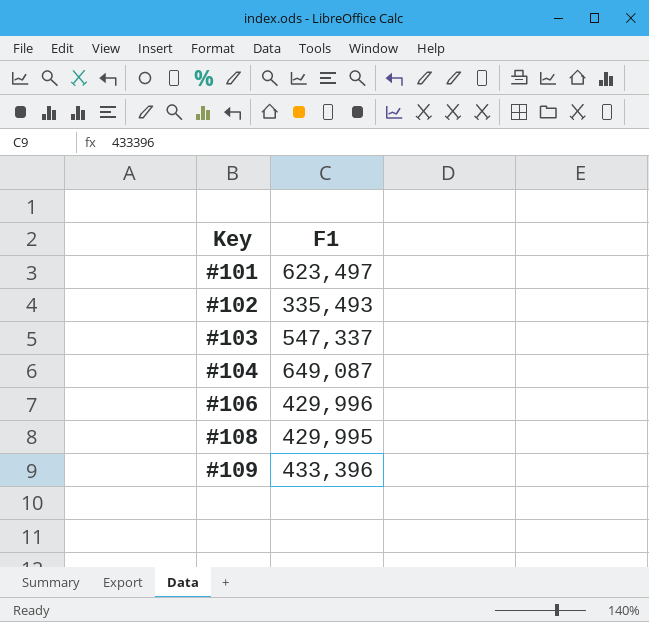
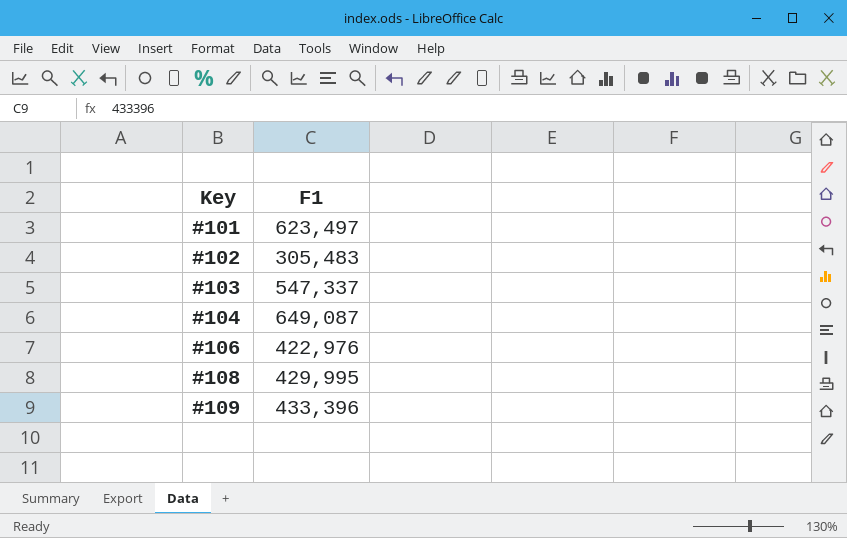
#102 | F1: 335,493 -> 305,483
#106 | F1: 429,996 -> 422,976

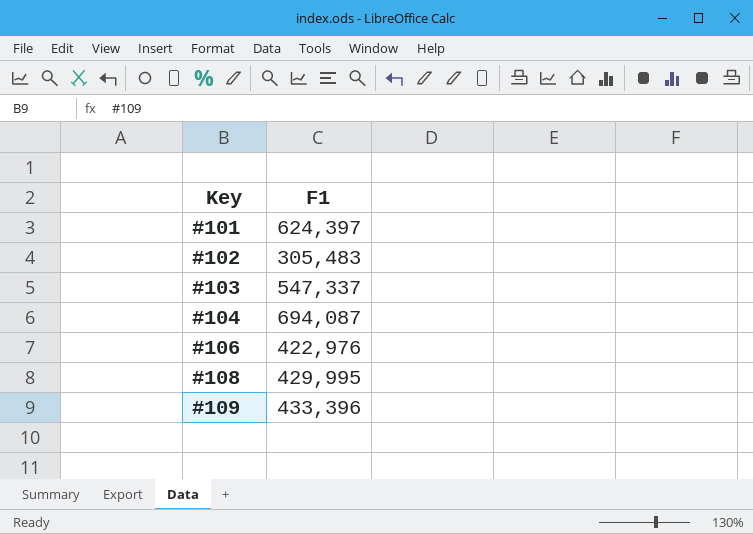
#101 | F1: 623,497 -> 624,397
#104 | F1: 649,087 -> 694,087

